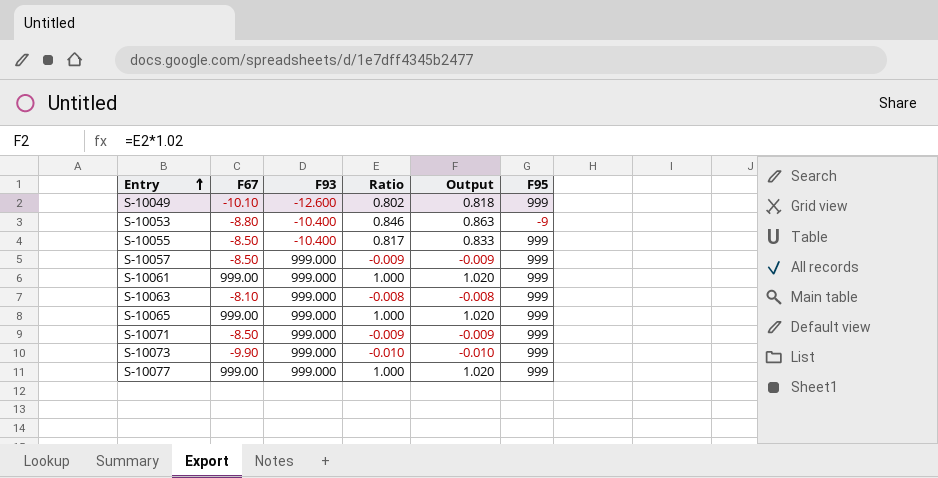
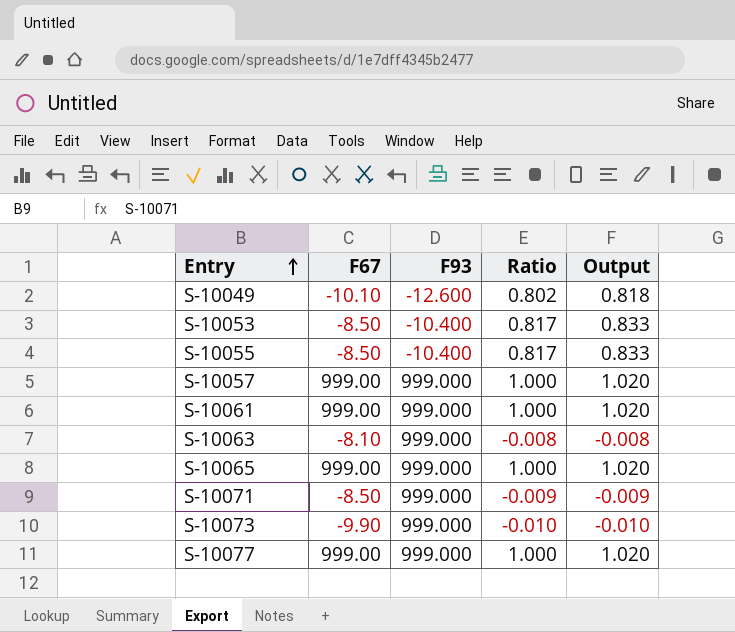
column F95 | position: 6 -> none
S-10053 | F67: -8.80 -> -8.50
S-10053 | Ratio: 0.846 -> 0.817
S-10053 | Output: 0.863 -> 0.833
S-10057 | F67: -8.50 -> 999.00
S-10057 | Ratio: -0.009 -> 1.000
S-10057 | Output: -0.009 -> 1.020

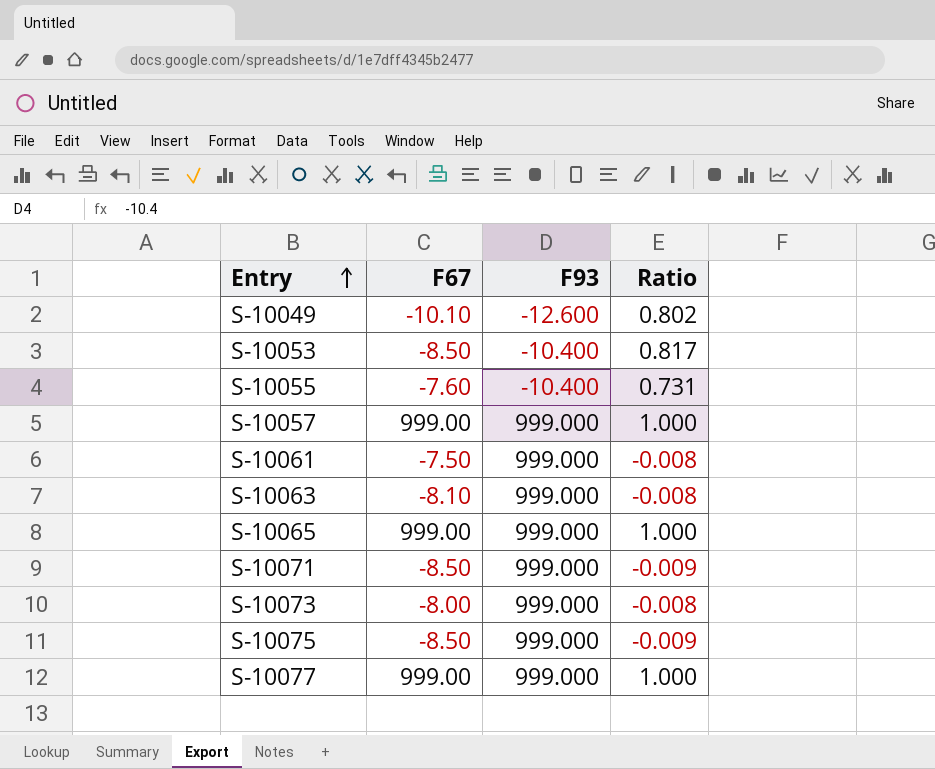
column Output | formula: [Ratio] * 1.02 -> none
S-10055 | F67: -8.50 -> -7.60
S-10055 | Ratio: 0.817 -> 0.731
S-10061 | F67: 999.00 -> -7.50
S-10061 | Ratio: 1.000 -> -0.008
S-10073 | F67: -9.90 -> -8.00
S-10073 | Ratio: -0.010 -> -0.008
row S-10075: none -> -8.50 | 999.000 | -0.009

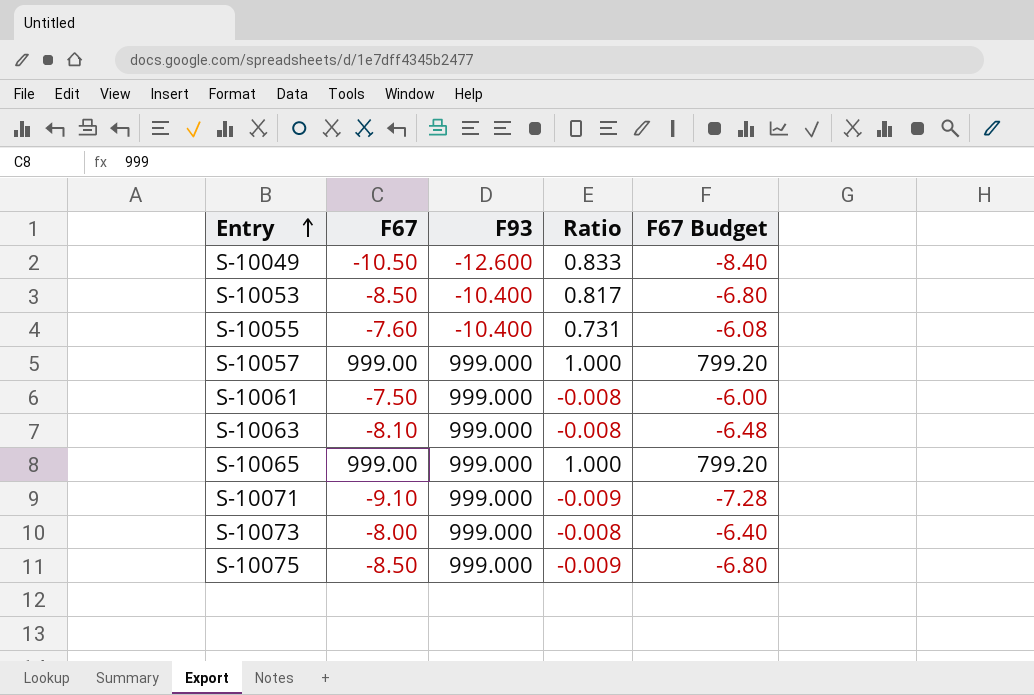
column F67 Budget | formula: none -> [F67] * 0.8
row S-10077: 999.00 | 999.000 | 1.000 -> none
S-10049 | F67: -10.10 -> -10.50
S-10049 | Ratio: 0.802 -> 0.833
S-10071 | F67: -8.50 -> -9.10

